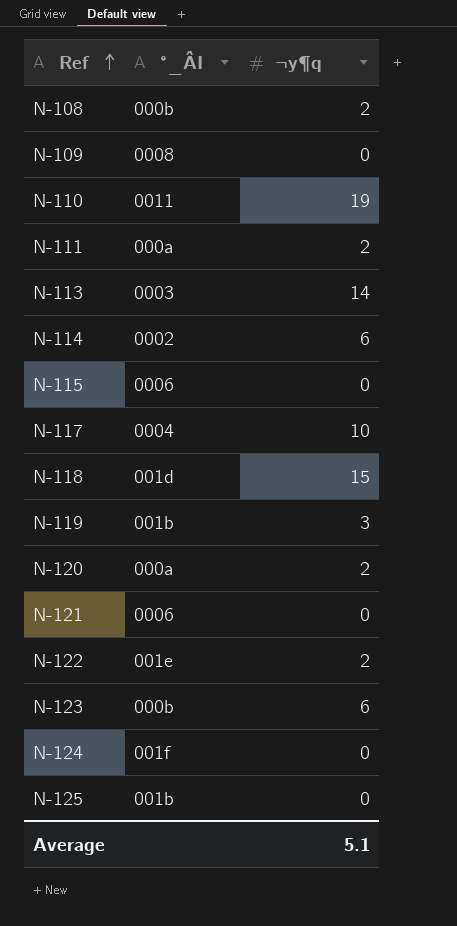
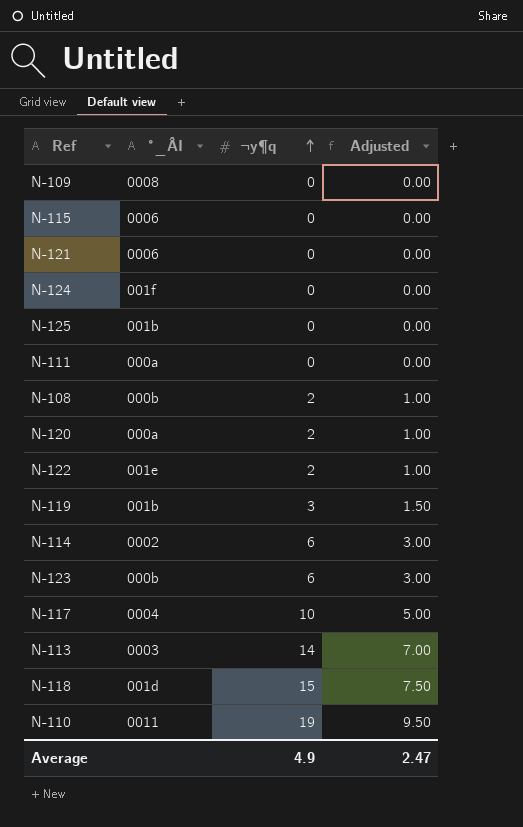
row order: Ref ascending -> ¬y¶q ascending
column Adjusted | formula: none -> [¬y¶q] * 0.5
N-111 | ¬y¶q: 2 -> 0
Average | ¬y¶q: 5.1 -> 4.9

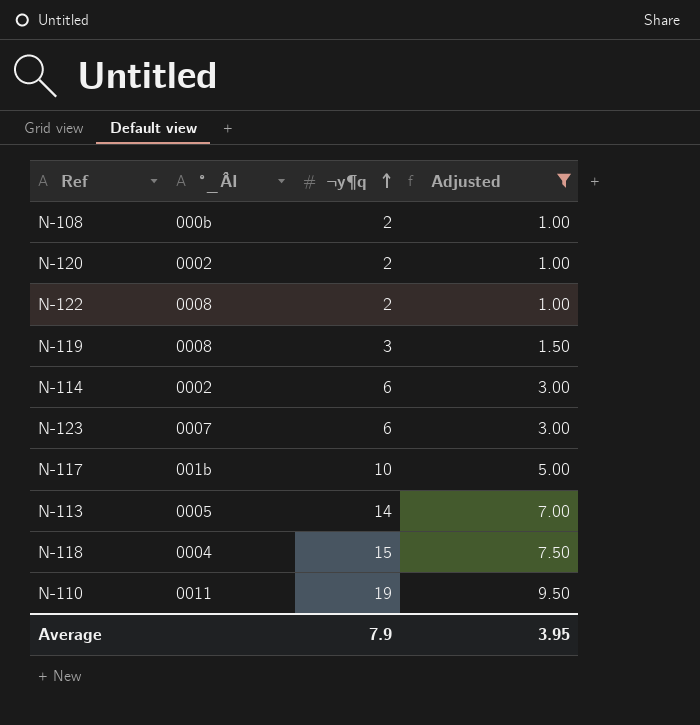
filter: none -> Adjusted != 0.00
N-120 | °_ÂI: 000a -> 0002
N-122 | °_ÂI: 001e -> 0008
N-119 | °_ÂI: 001b -> 0008
N-123 | °_ÂI: 000b -> 0007
N-117 | °_ÂI: 0004 -> 001b
N-113 | °_ÂI: 0003 -> 0005
N-118 | °_ÂI: 001d -> 0004
Average | ¬y¶q: 4.9 -> 7.9
Average | Adjusted: 2.47 -> 3.95

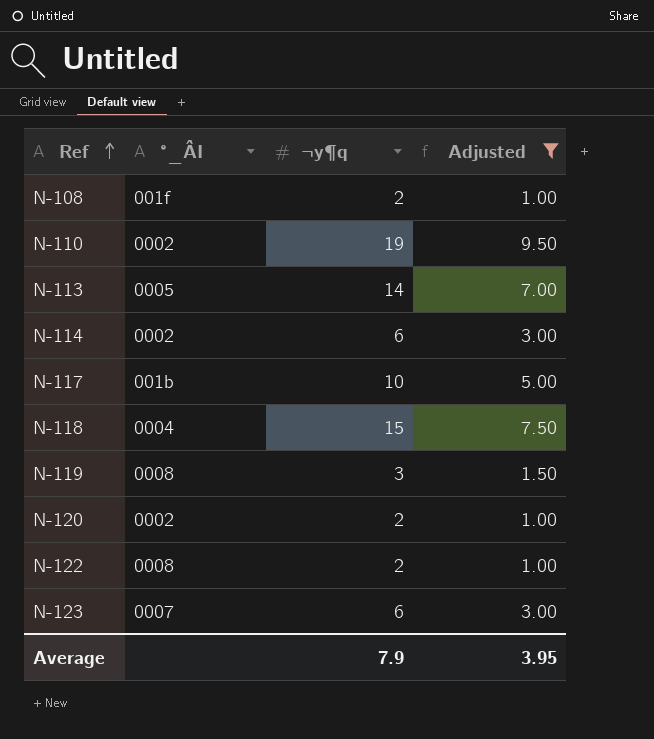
row order: ¬y¶q ascending -> Ref ascending
N-108 | °_ÂI: 000b -> 001f
N-110 | °_ÂI: 0011 -> 0002

